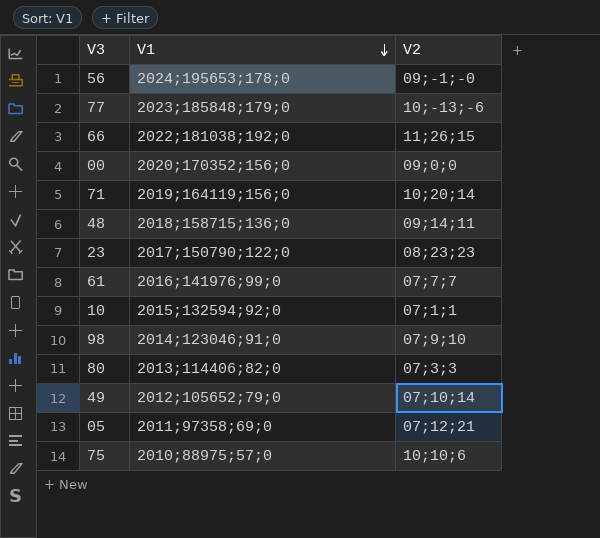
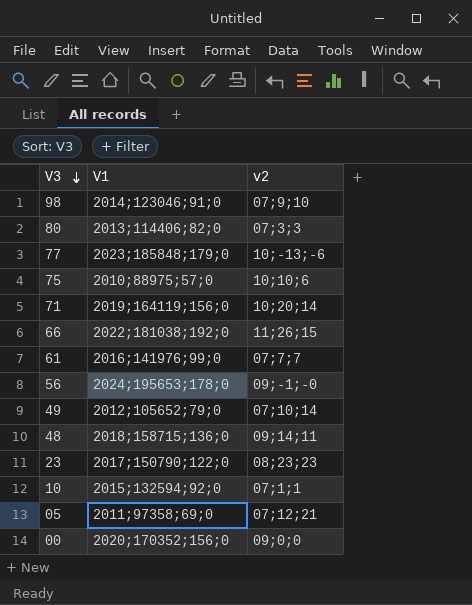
row order: V1 descending -> V3 descending
column name: V2 -> v2

